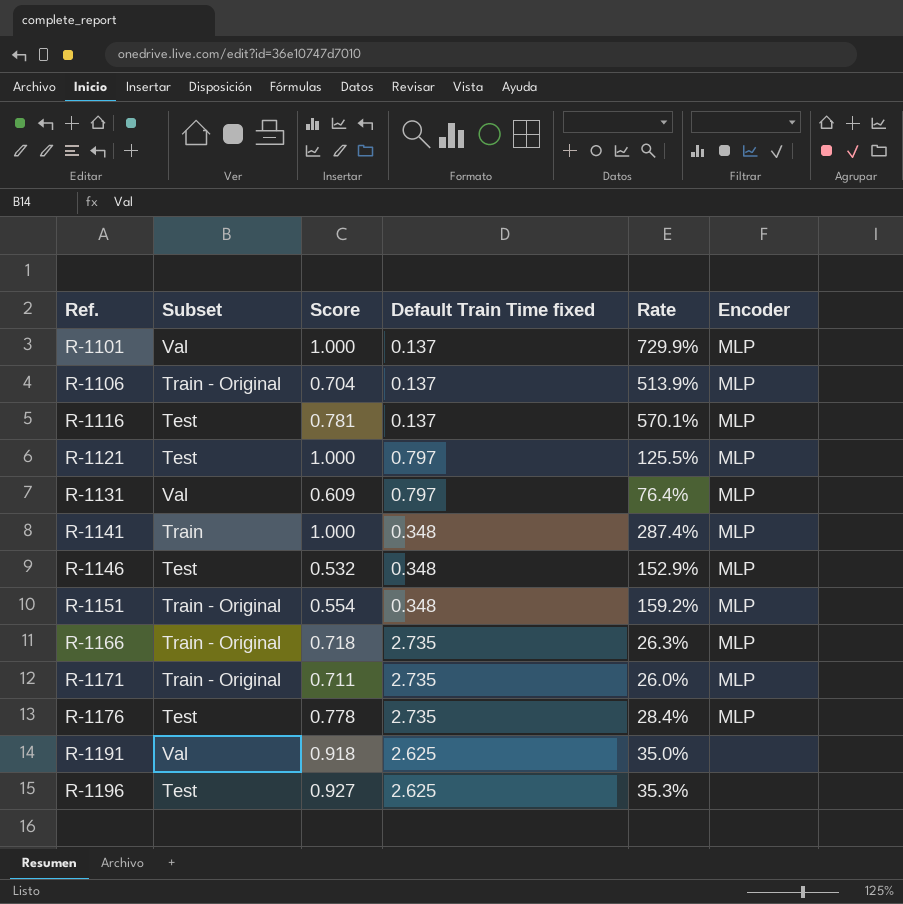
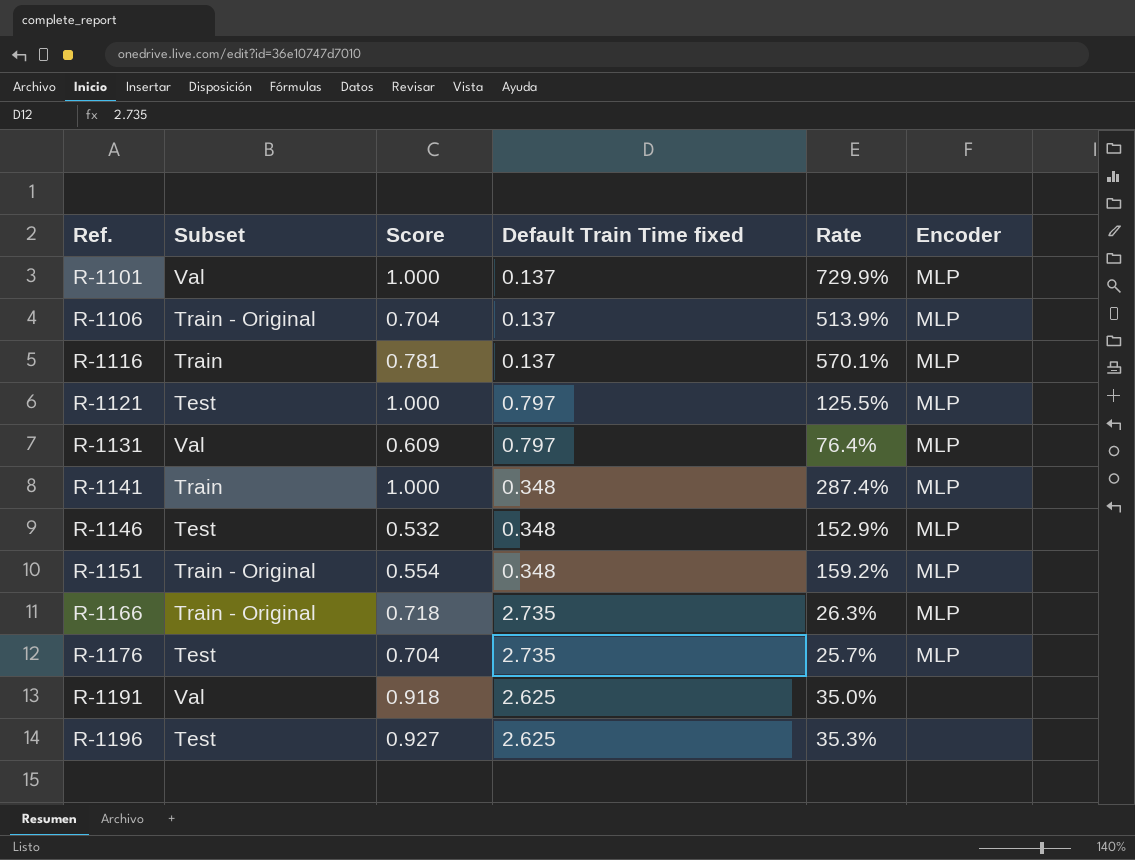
row R-1171: Train - Original | 0.711 | 2.735 | 26.0% | MLP -> none
R-1116 | Subset: Test -> Train
R-1176 | Score: 0.778 -> 0.704
R-1176 | Rate: 28.4% -> 25.7%

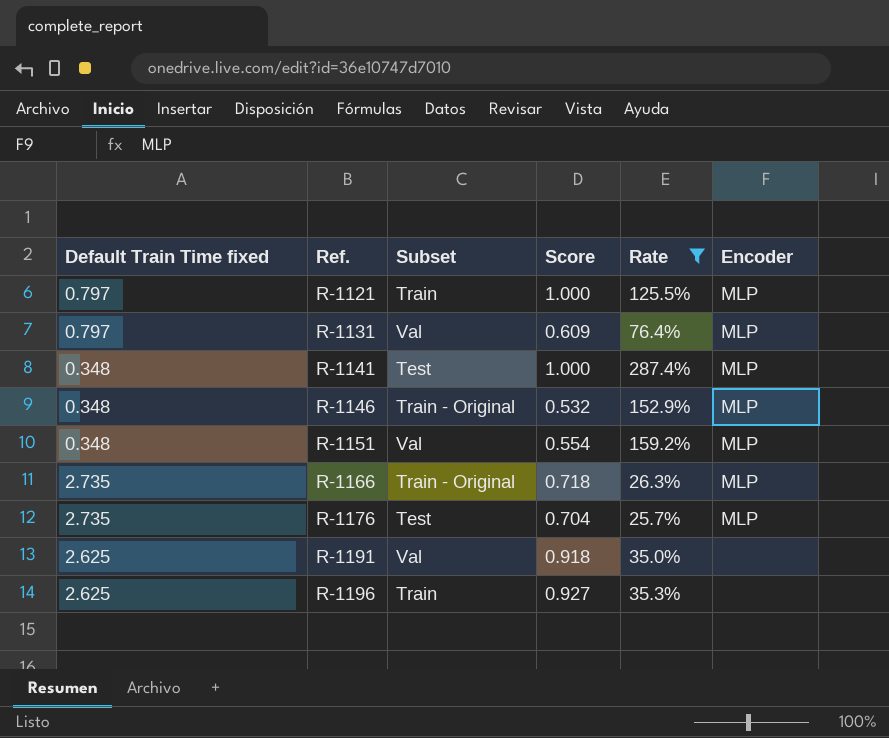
filter: none -> Rate <= 287.4%
column Default Train Time fixed | position: 4 -> 1
R-1121 | Subset: Test -> Train
R-1141 | Subset: Train -> Test
R-1146 | Subset: Test -> Train - Original
R-1151 | Subset: Train - Original -> Val
R-1196 | Subset: Test -> Train

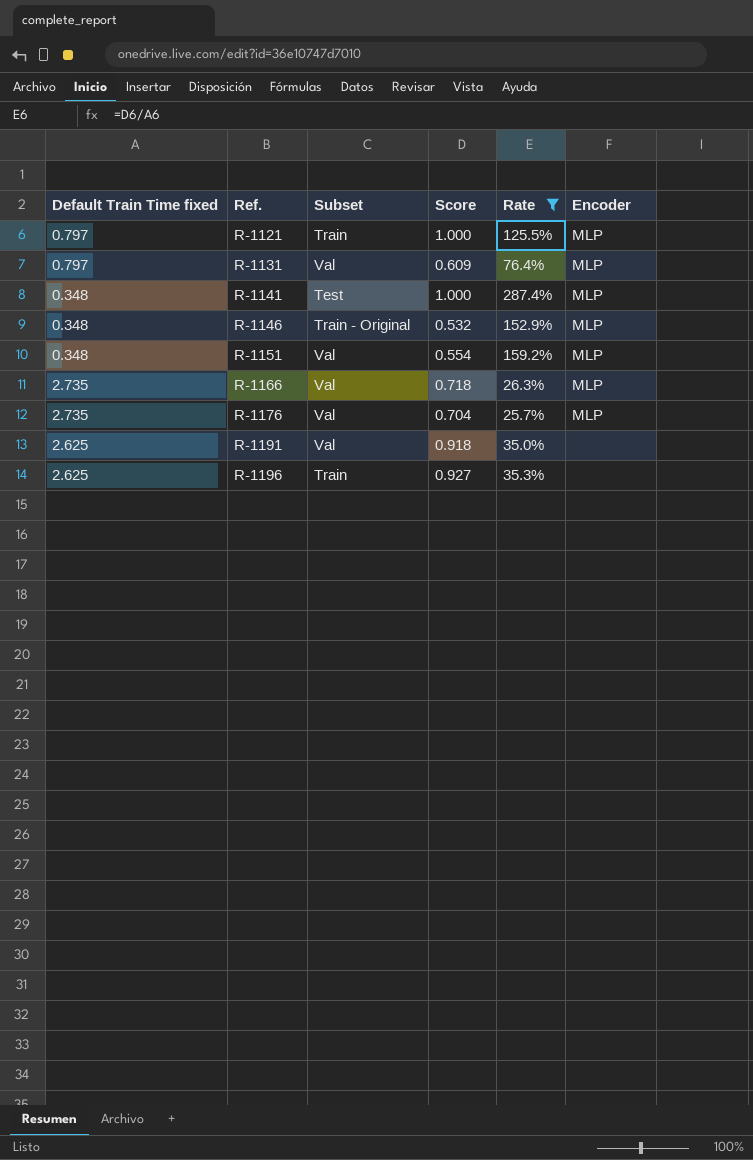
R-1166 | Subset: Train - Original -> Val
R-1176 | Subset: Test -> Val

